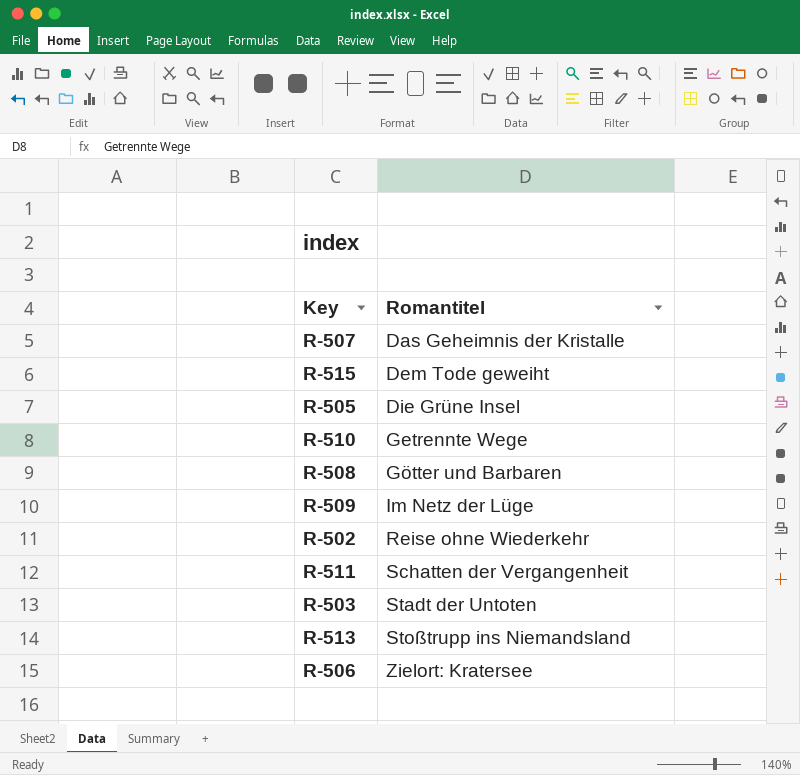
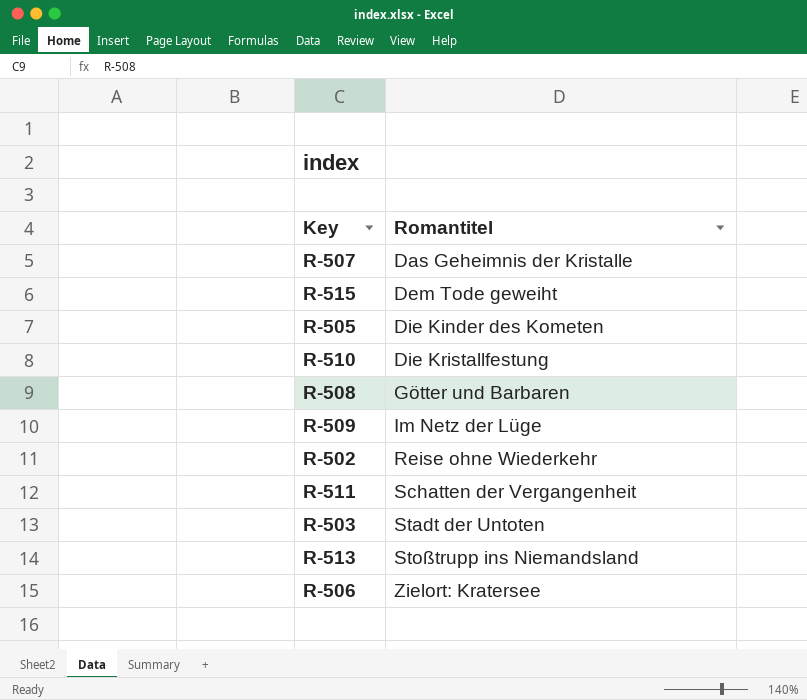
R-505 | Romantitel: Die Grüne Insel -> Die Kinder des Kometen
R-510 | Romantitel: Getrennte Wege -> Die Kristallfestung

